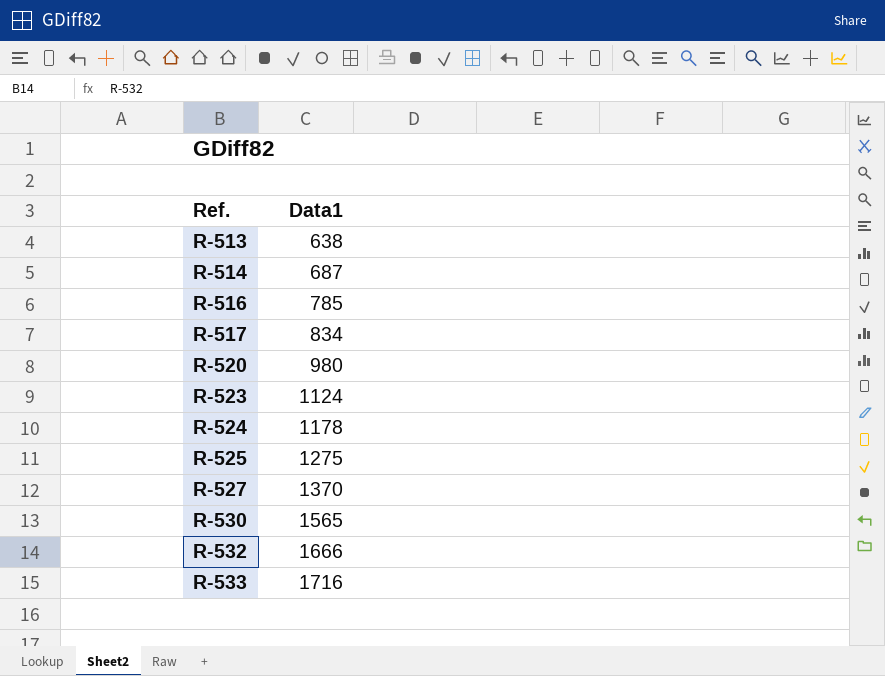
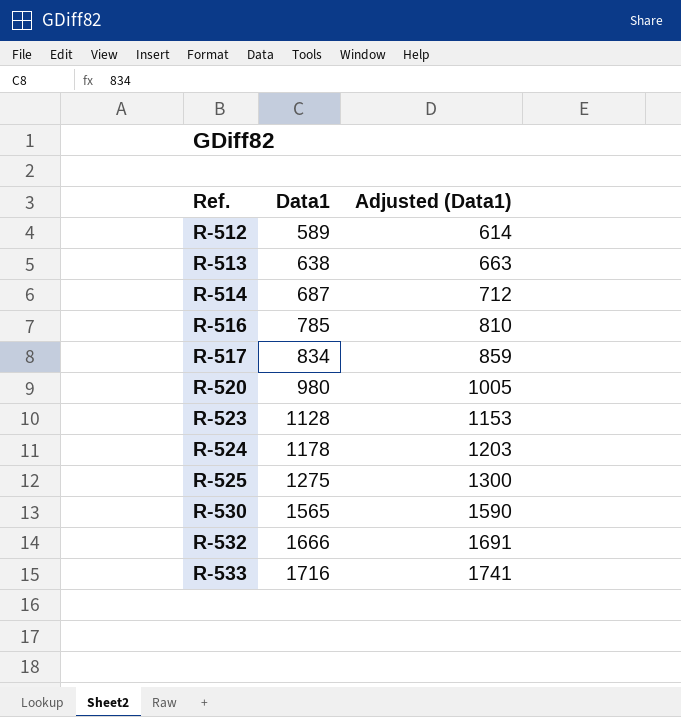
column Adjusted (Data1) | formula: none -> [Data1] + 25
row R-527: 1370 -> none
row R-512: none -> 589 | 614
R-523 | Data1: 1124 -> 1128

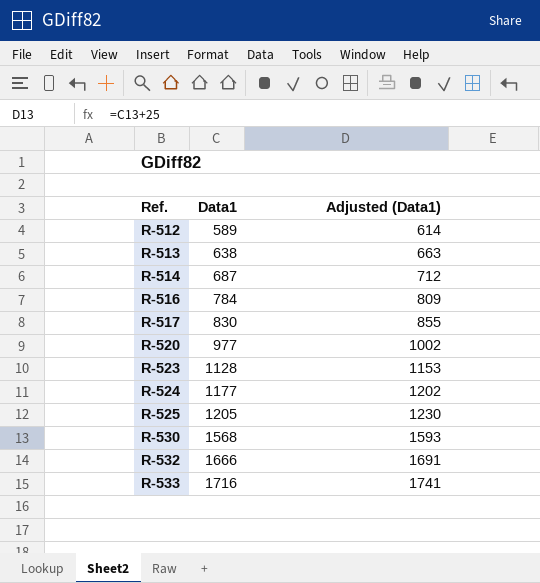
R-516 | Data1: 785 -> 784
R-516 | Adjusted (Data1): 810 -> 809
R-517 | Data1: 834 -> 830
R-517 | Adjusted (Data1): 859 -> 855
R-520 | Data1: 980 -> 977
R-520 | Adjusted (Data1): 1005 -> 1002
R-524 | Data1: 1178 -> 1177
R-524 | Adjusted (Data1): 1203 -> 1202
R-525 | Data1: 1275 -> 1205
R-525 | Adjusted (Data1): 1300 -> 1230
R-530 | Data1: 1565 -> 1568
R-530 | Adjusted (Data1): 1590 -> 1593

